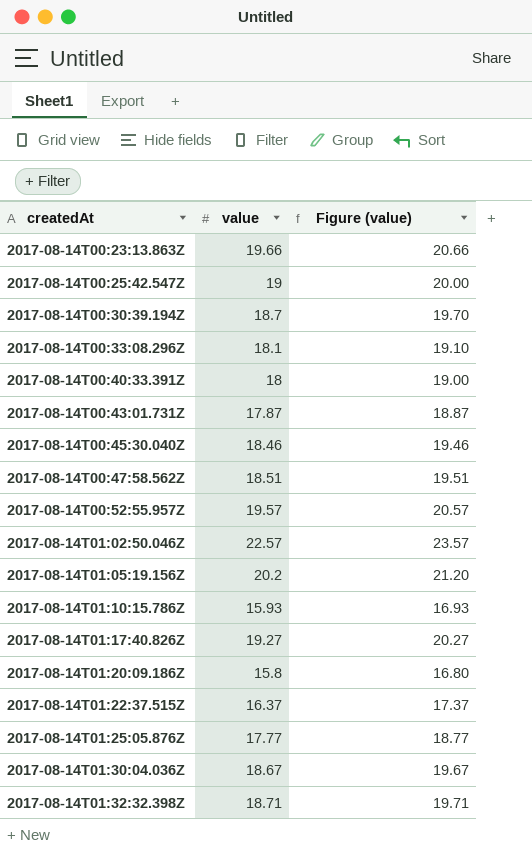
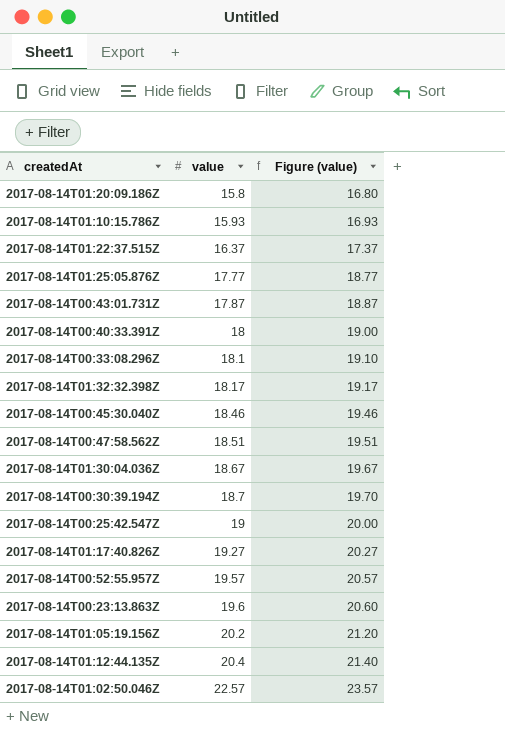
row order: createdAt ascending -> value ascending
2017-08-14T01:32:32.398Z | value: 18.71 -> 18.17
2017-08-14T01:32:32.398Z | Figure (value): 19.71 -> 19.17
2017-08-14T00:23:13.863Z | value: 19.66 -> 19.6
2017-08-14T00:23:13.863Z | Figure (value): 20.66 -> 20.60
row 2017-08-14T01:12:44.135Z: none -> 20.4 | 21.40

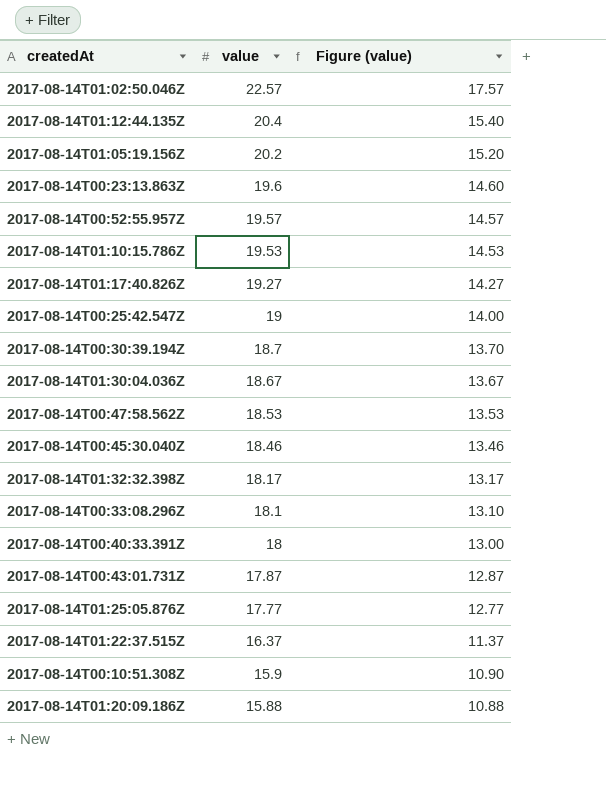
row order: value ascending -> value descending
column Figure (value) | formula: [value] + 1 -> [value] - 5
2017-08-14T01:10:15.786Z | value: 15.93 -> 19.53
2017-08-14T00:47:58.562Z | value: 18.51 -> 18.53
row 2017-08-14T00:10:51.308Z: none -> 15.9 | 10.90
2017-08-14T01:20:09.186Z | value: 15.8 -> 15.88

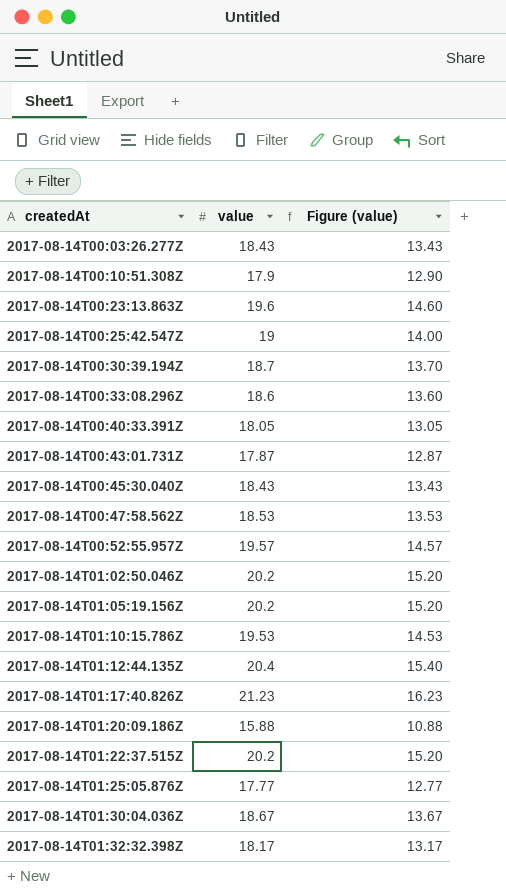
row order: value descending -> createdAt ascending
row 2017-08-14T00:03:26.277Z: none -> 18.43 | 13.43
2017-08-14T00:10:51.308Z | value: 15.9 -> 17.9
2017-08-14T00:10:51.308Z | Figure (value): 10.90 -> 12.90
2017-08-14T00:33:08.296Z | value: 18.1 -> 18.6
2017-08-14T00:33:08.296Z | Figure (value): 13.10 -> 13.60
2017-08-14T00:40:33.391Z | value: 18 -> 18.05
2017-08-14T00:40:33.391Z | Figure (value): 13.00 -> 13.05
2017-08-14T00:45:30.040Z | value: 18.46 -> 18.43
2017-08-14T00:45:30.040Z | Figure (value): 13.46 -> 13.43
2017-08-14T01:02:50.046Z | value: 22.57 -> 20.2
2017-08-14T01:02:50.046Z | Figure (value): 17.57 -> 15.20
2017-08-14T01:17:40.826Z | value: 19.27 -> 21.23
2017-08-14T01:17:40.826Z | Figure (value): 14.27 -> 16.23
2017-08-14T01:22:37.515Z | value: 16.37 -> 20.2
2017-08-14T01:22:37.515Z | Figure (value): 11.37 -> 15.20

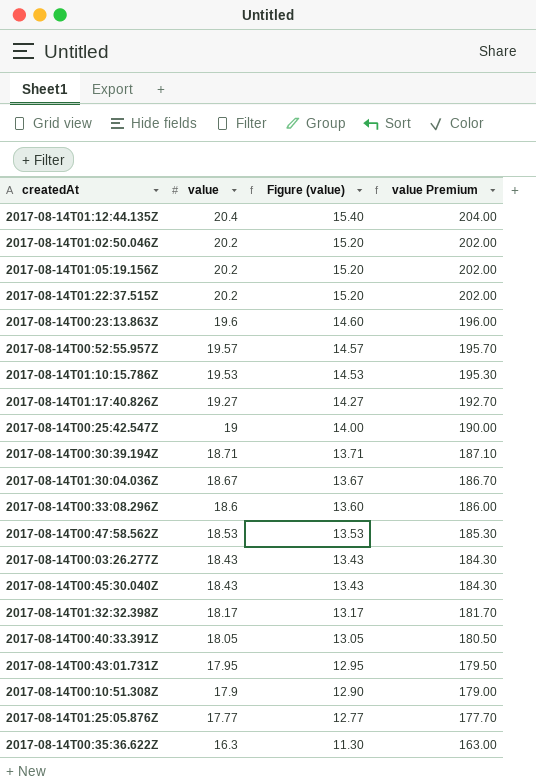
row order: createdAt ascending -> value descending
column value Premium | formula: none -> [value] * 10
row 2017-08-14T01:20:09.186Z: 15.88 | 10.88 -> none
2017-08-14T01:17:40.826Z | value: 21.23 -> 19.27
2017-08-14T01:17:40.826Z | Figure (value): 16.23 -> 14.27
2017-08-14T00:30:39.194Z | value: 18.7 -> 18.71
2017-08-14T00:30:39.194Z | Figure (value): 13.70 -> 13.71
2017-08-14T00:43:01.731Z | value: 17.87 -> 17.95
2017-08-14T00:43:01.731Z | Figure (value): 12.87 -> 12.95
row 2017-08-14T00:35:36.622Z: none -> 16.3 | 11.30 | 163.00

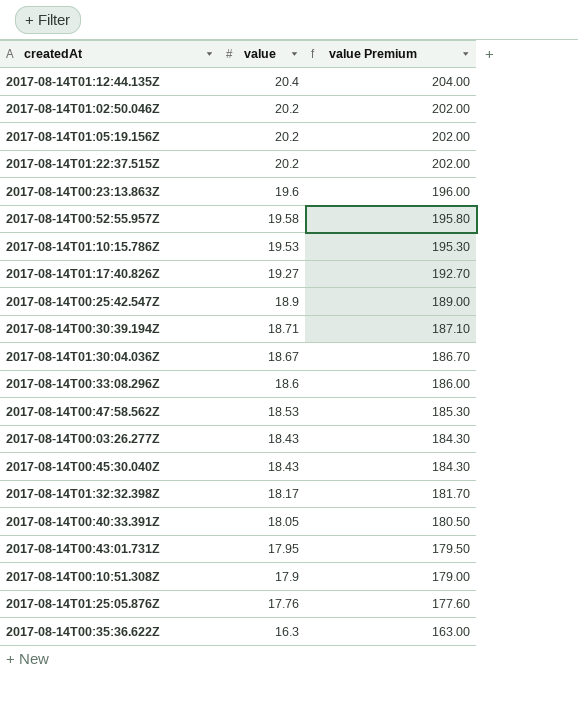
column Figure (value) | formula: [value] - 5 -> none
2017-08-14T00:52:55.957Z | value: 19.57 -> 19.58
2017-08-14T00:52:55.957Z | value Premium: 195.70 -> 195.80
2017-08-14T00:25:42.547Z | value: 19 -> 18.9
2017-08-14T00:25:42.547Z | value Premium: 190.00 -> 189.00
2017-08-14T01:25:05.876Z | value: 17.77 -> 17.76
2017-08-14T01:25:05.876Z | value Premium: 177.70 -> 177.60

